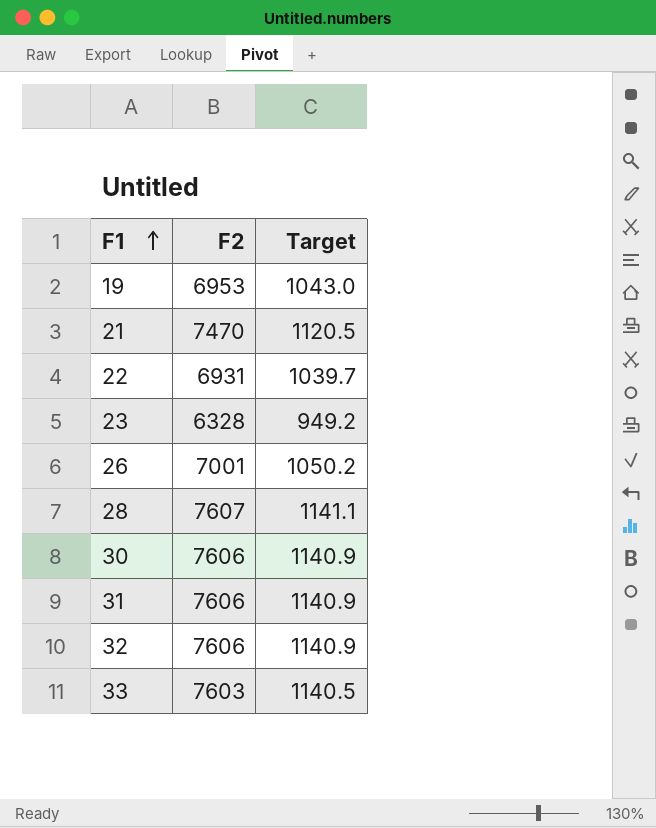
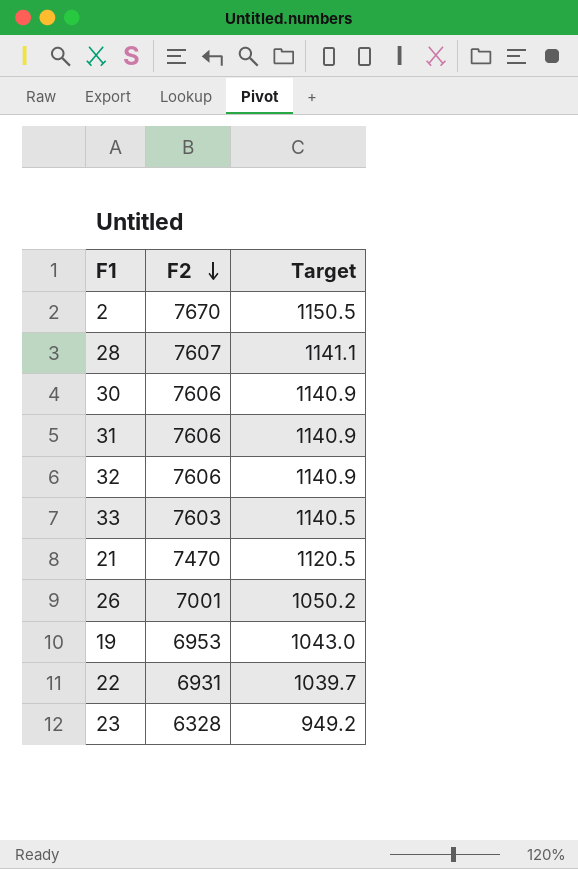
row order: F1 ascending -> F2 descending
row 2: none -> 7670 | 1150.5

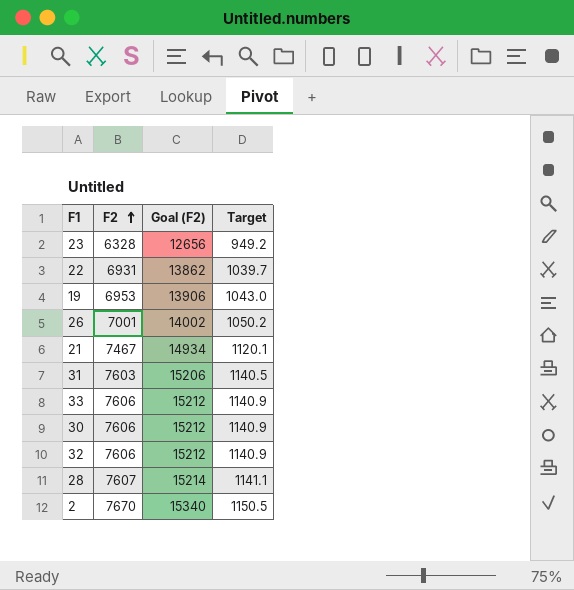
row order: F2 descending -> F2 ascending
column Goal (F2) | formula: none -> [F2] * 2
21 | F2: 7470 -> 7467
21 | Target: 1120.5 -> 1120.1
31 | F2: 7606 -> 7603
31 | Target: 1140.9 -> 1140.5
33 | F2: 7603 -> 7606
33 | Target: 1140.5 -> 1140.9

